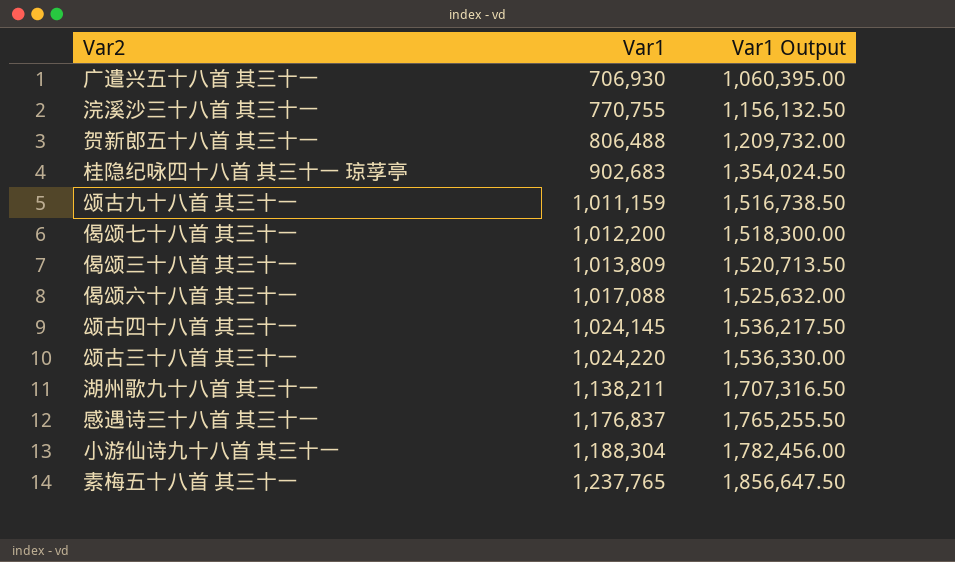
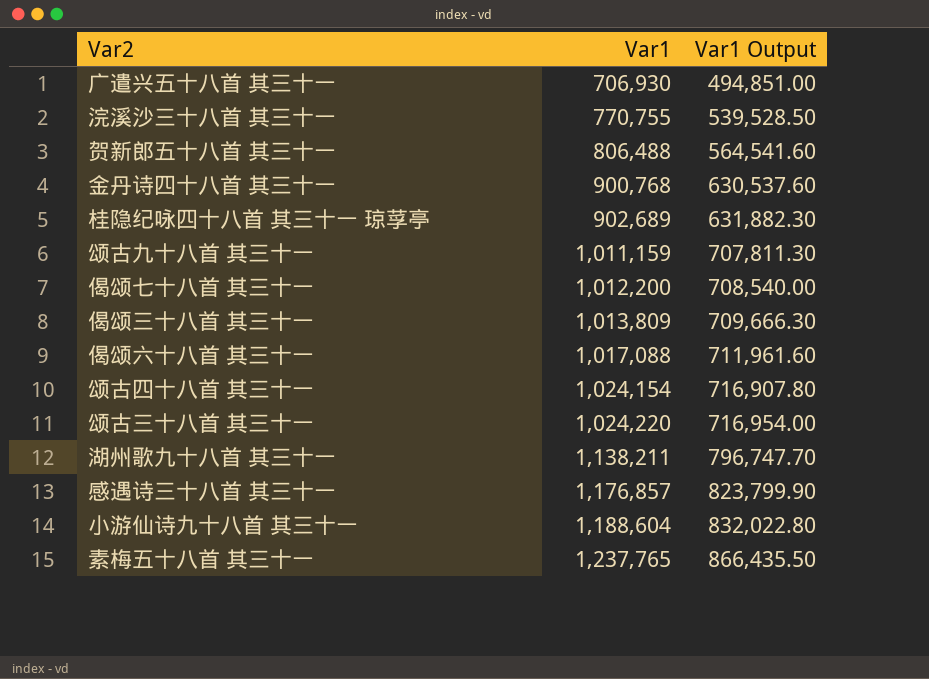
column Var1 Output | formula: [Var1] * 1.5 -> [Var1] * 0.7
row 金丹诗四十八首 其三十一: none -> 900,768 | 630,537.60
桂隐纪咏四十八首 其三十一 琼莩亭 | Var1: 902,683 -> 902,689
颂古四十八首 其三十一 | Var1: 1,024,145 -> 1,024,154
感遇诗三十八首 其三十一 | Var1: 1,176,837 -> 1,176,857
小游仙诗九十八首 其三十一 | Var1: 1,188,304 -> 1,188,604

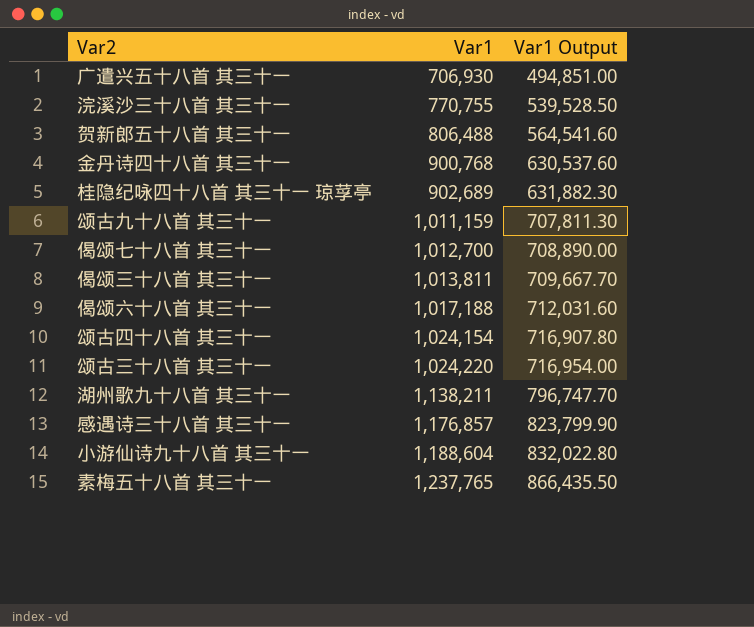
偈颂七十八首 其三十一 | Var1: 1,012,200 -> 1,012,700
偈颂七十八首 其三十一 | Var1 Output: 708,540.00 -> 708,890.00
偈颂三十八首 其三十一 | Var1: 1,013,809 -> 1,013,811
偈颂三十八首 其三十一 | Var1 Output: 709,666.30 -> 709,667.70
偈颂六十八首 其三十一 | Var1: 1,017,088 -> 1,017,188
偈颂六十八首 其三十一 | Var1 Output: 711,961.60 -> 712,031.60

